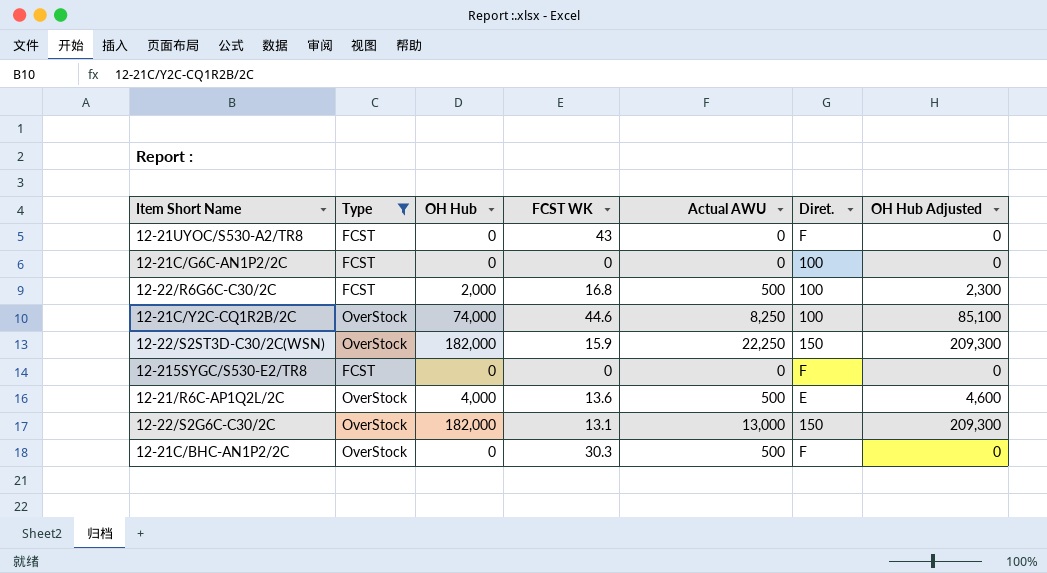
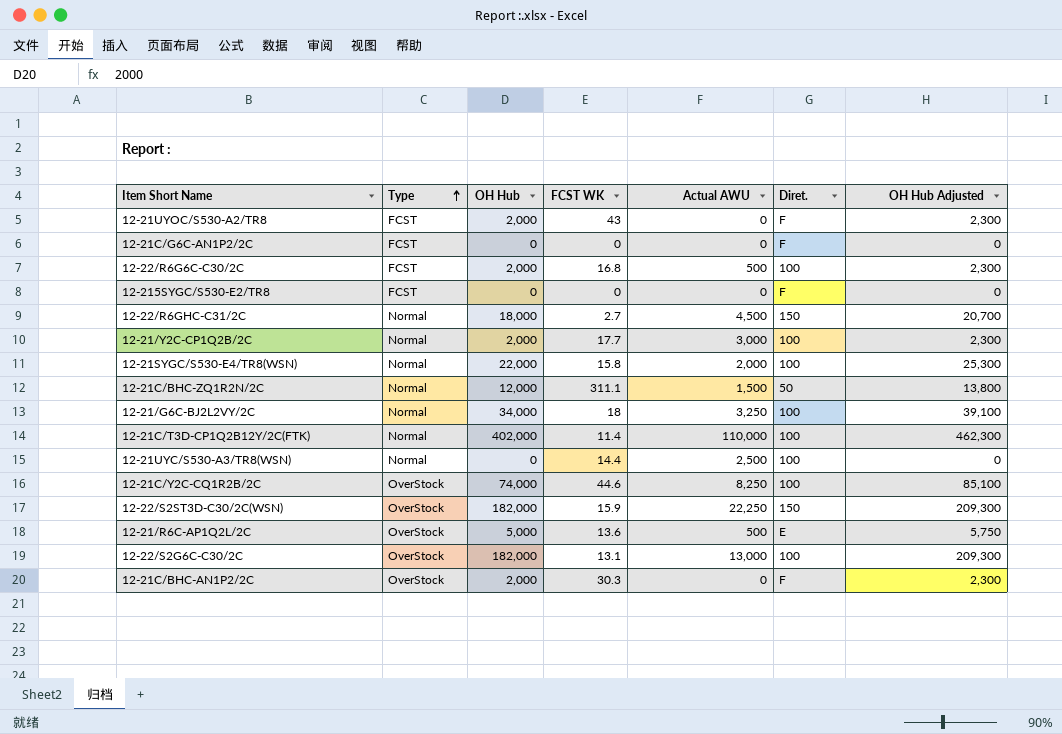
filter: Type != Normal -> none
row order: none -> Type ascending
12-21UYOC/S530-A2/TR8 | OH Hub: 0 -> 2,000
12-21UYOC/S530-A2/TR8 | OH Hub Adjusted: 0 -> 2,300
12-21C/G6C-AN1P2/2C | Diret.: 100 -> F
12-21/R6C-AP1Q2L/2C | OH Hub: 4,000 -> 5,000
12-21/R6C-AP1Q2L/2C | OH Hub Adjusted: 4,600 -> 5,750
12-22/S2G6C-C30/2C | Diret.: 150 -> 100
12-21C/BHC-AN1P2/2C | OH Hub: 0 -> 2,000
12-21C/BHC-AN1P2/2C | Actual AWU: 500 -> 0
12-21C/BHC-AN1P2/2C | OH Hub Adjusted: 0 -> 2,300

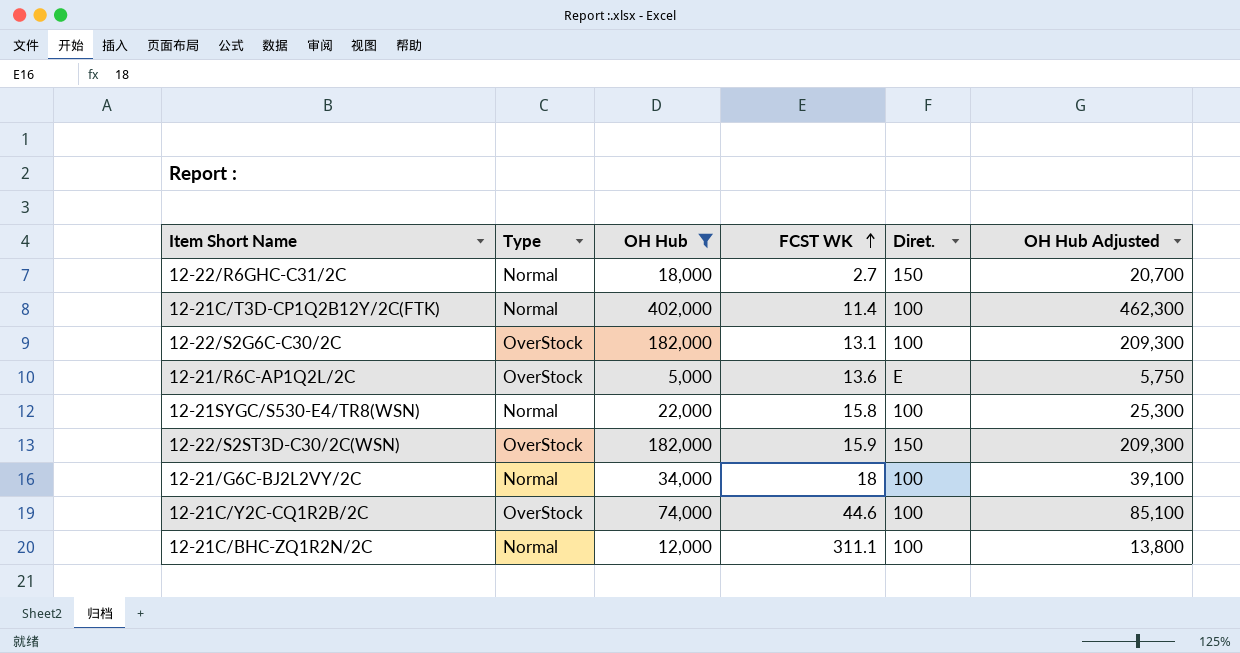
filter: none -> OH Hub >= 5,000
row order: Type ascending -> FCST WK ascending
column Actual AWU | position: 5 -> none
12-21C/BHC-ZQ1R2N/2C | Diret.: 50 -> 100

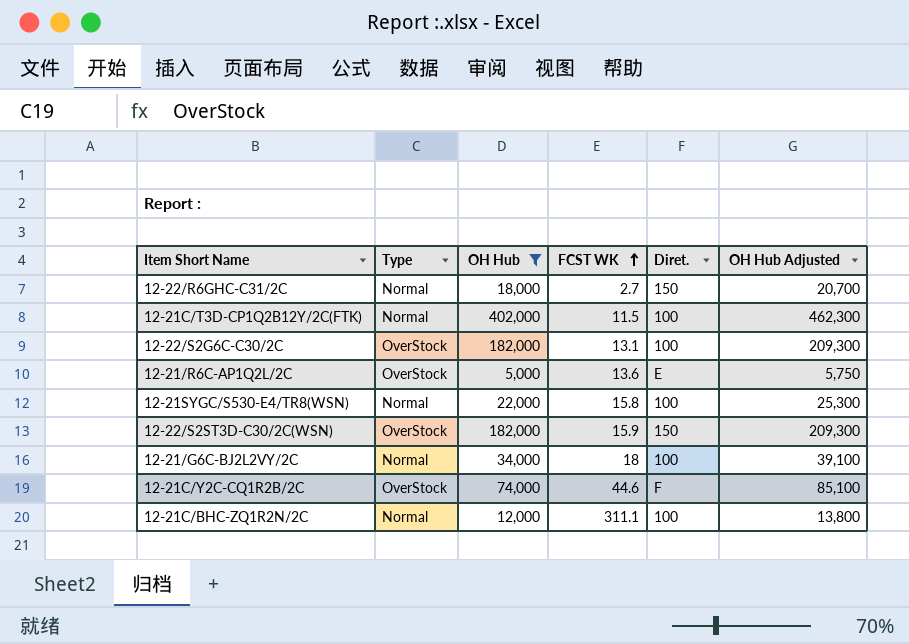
12-21C/T3D-CP1Q2B12Y/2C(FTK) | FCST WK: 11.4 -> 11.5
12-21C/Y2C-CQ1R2B/2C | Diret.: 100 -> F

